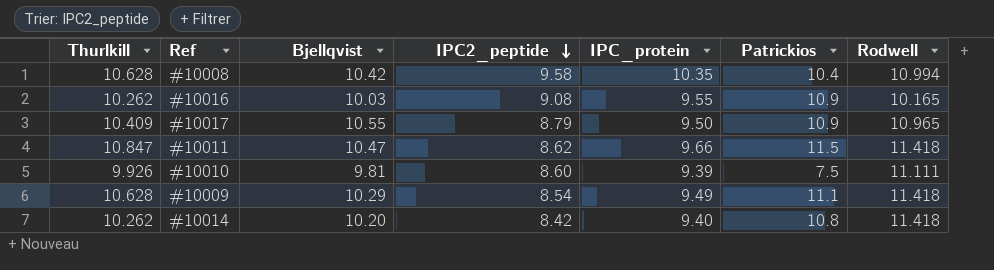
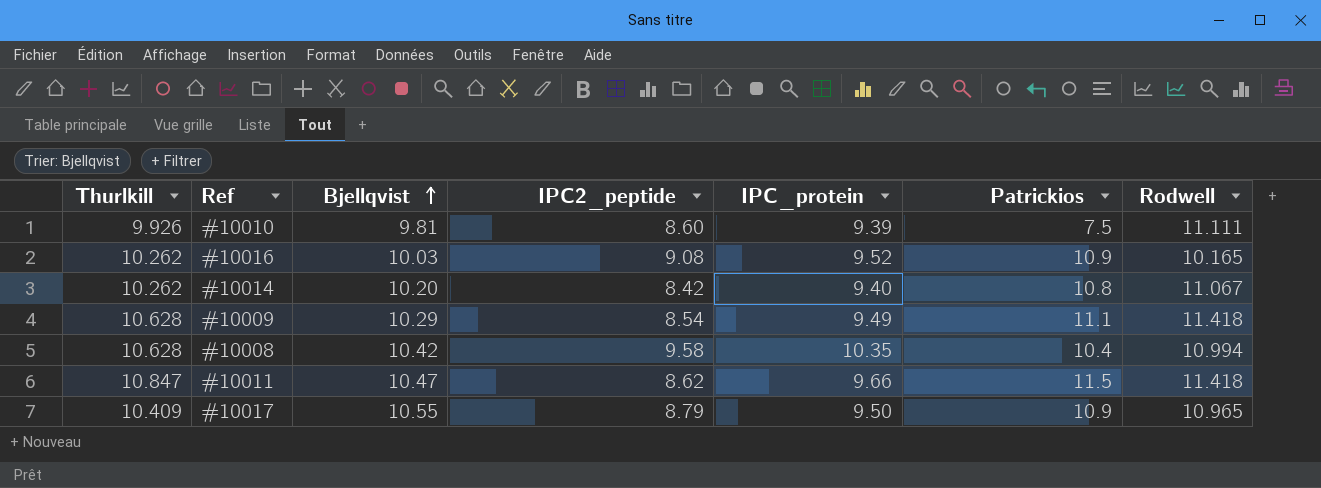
row order: IPC2_peptide descending -> Bjellqvist ascending
#10016 | IPC_protein: 9.55 -> 9.52
#10014 | Rodwell: 11.418 -> 11.067

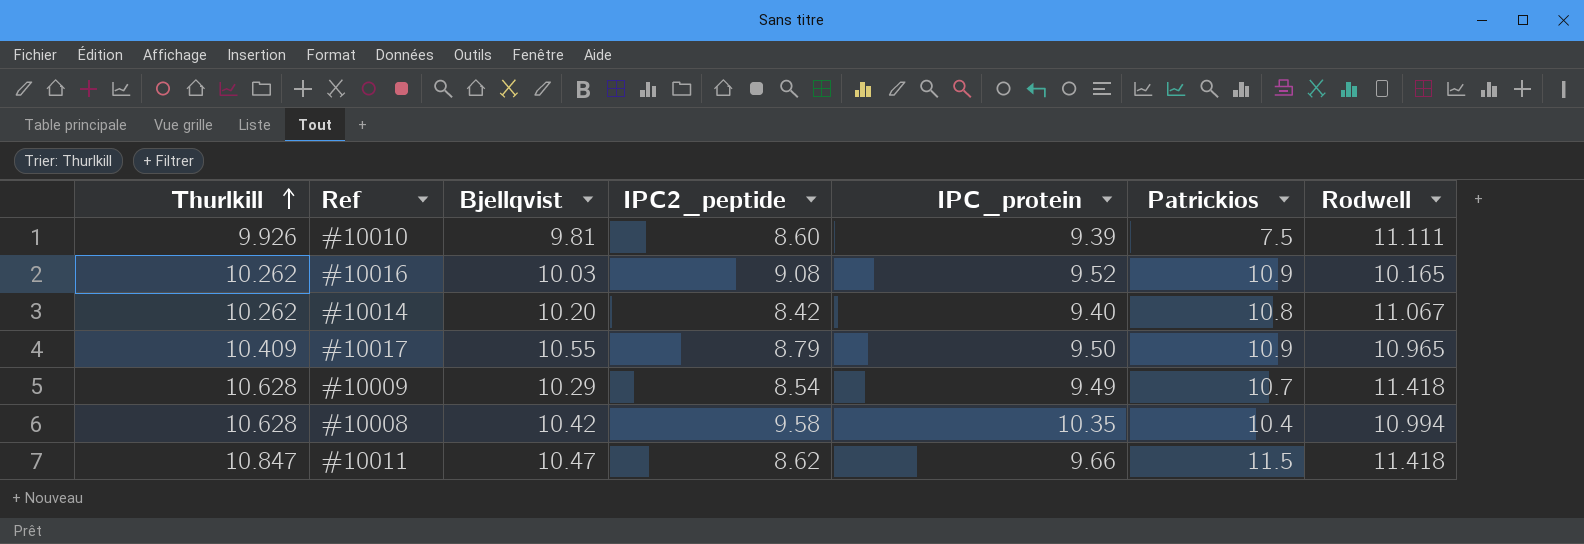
row order: Bjellqvist ascending -> Thurlkill ascending
#10009 | Patrickios: 11.1 -> 10.7

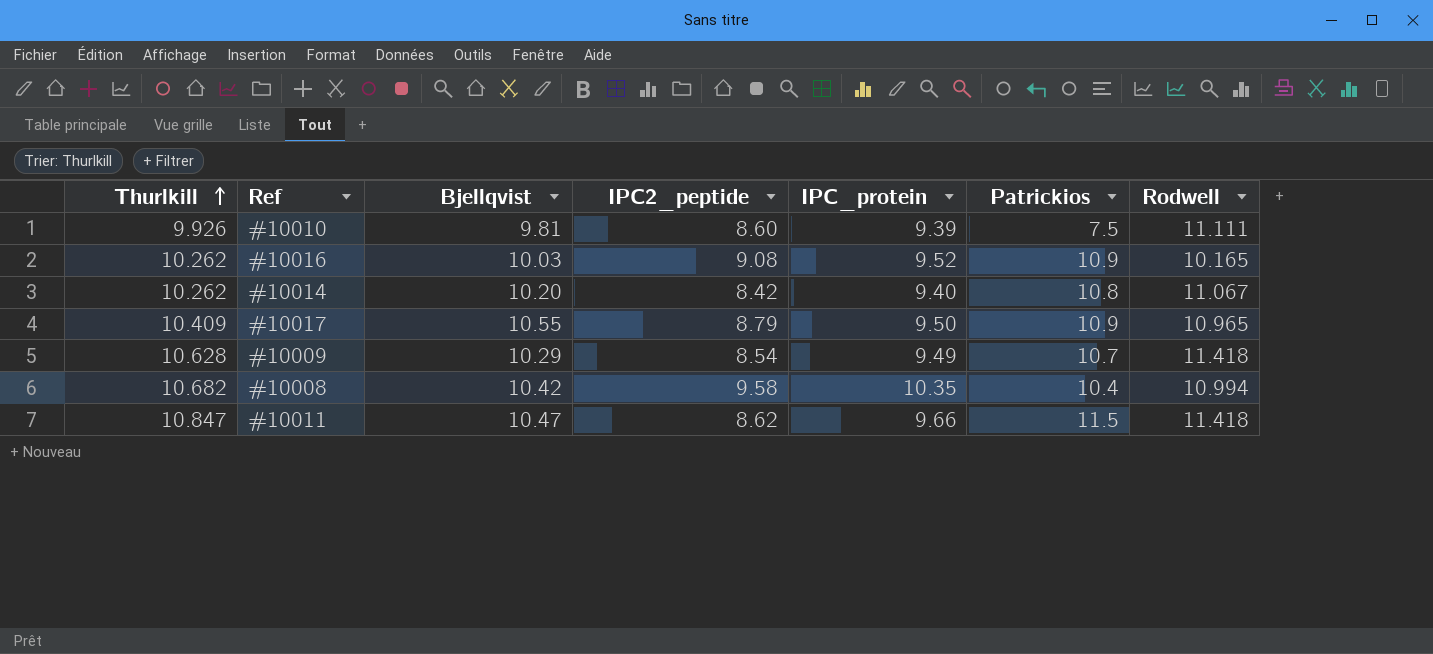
#10008 | Thurlkill: 10.628 -> 10.682

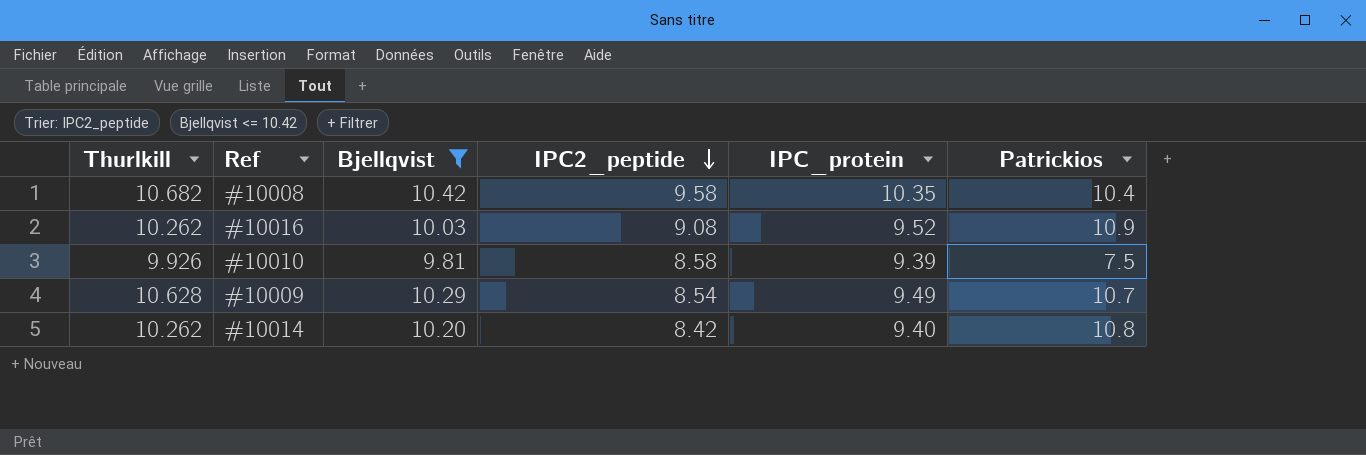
filter: none -> Bjellqvist <= 10.42
row order: Thurlkill ascending -> IPC2_peptide descending
column Rodwell | position: 7 -> none
#10010 | IPC2_peptide: 8.60 -> 8.58

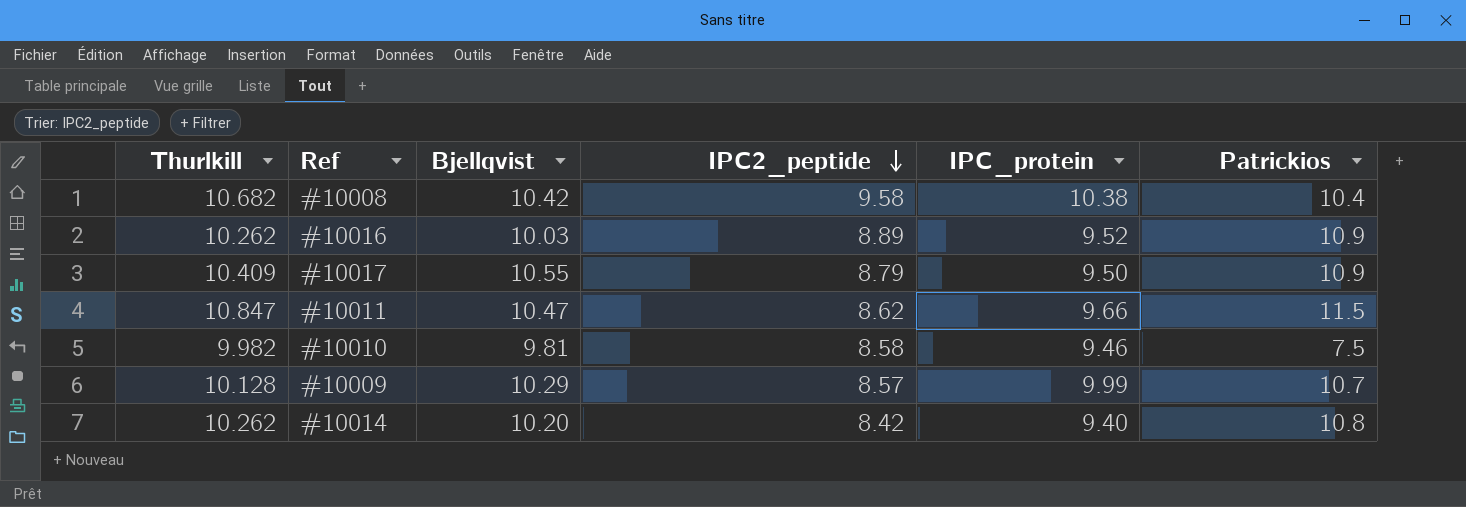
filter: Bjellqvist <= 10.42 -> none
#10008 | IPC_protein: 10.35 -> 10.38
#10016 | IPC2_peptide: 9.08 -> 8.89
#10010 | Thurlkill: 9.926 -> 9.982
#10010 | IPC_protein: 9.39 -> 9.46
#10009 | Thurlkill: 10.628 -> 10.128
#10009 | IPC2_peptide: 8.54 -> 8.57
#10009 | IPC_protein: 9.49 -> 9.99

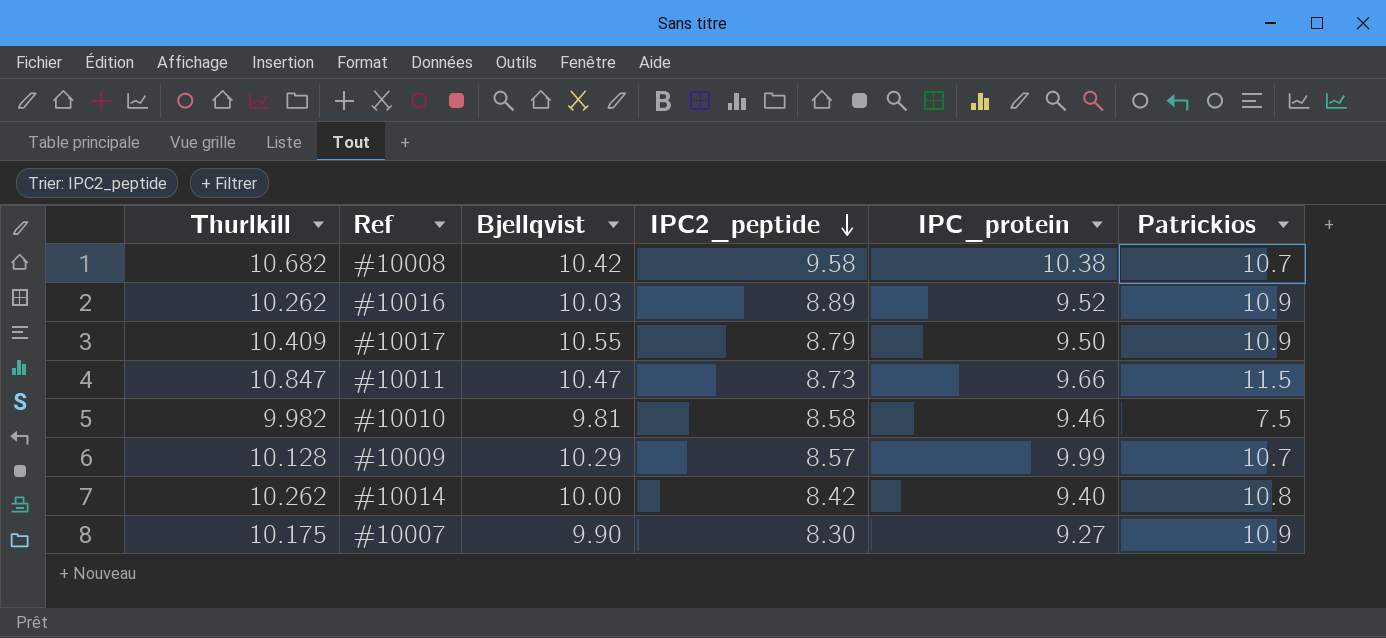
#10008 | Patrickios: 10.4 -> 10.7
#10011 | IPC2_peptide: 8.62 -> 8.73
#10014 | Bjellqvist: 10.20 -> 10.00
row #10007: none -> 10.175 | 9.90 | 8.30 | 9.27 | 10.9

